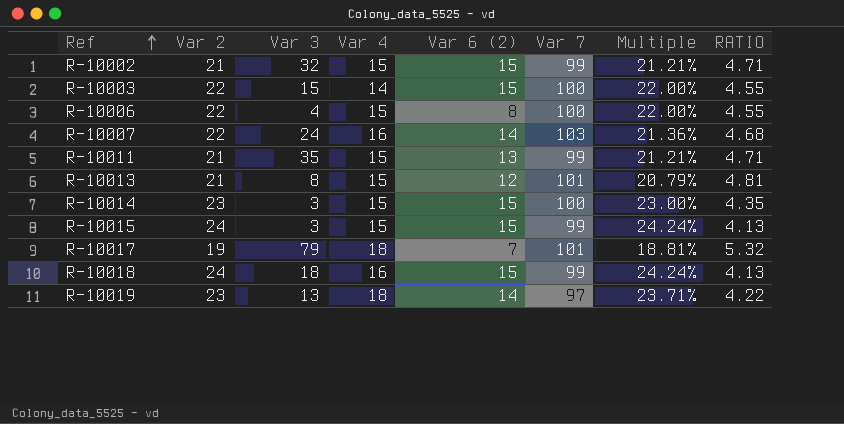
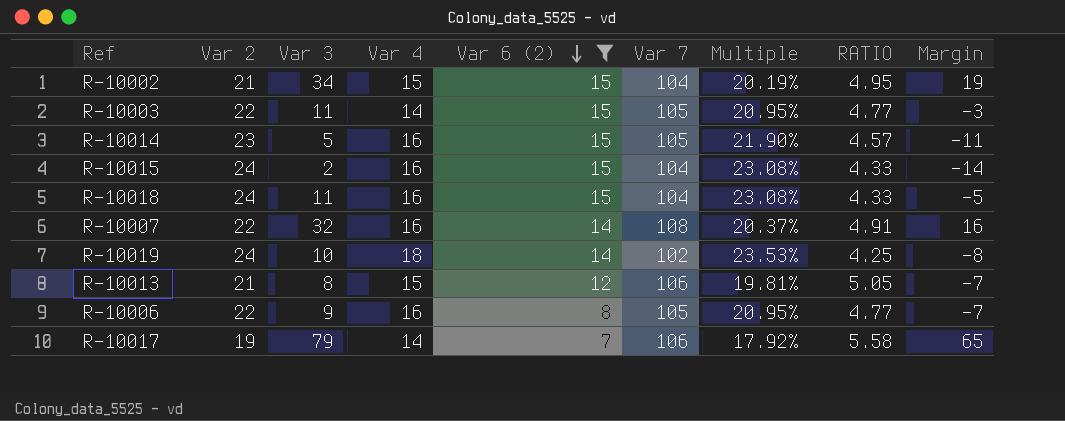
filter: none -> Var 6 (2) != 13
row order: Ref ascending -> Var 6 (2) descending
column Margin | formula: none -> [Var 3] - [Var 4]
R-10002 | Var 3: 32 -> 34
R-10002 | Var 7: 99 -> 104
R-10002 | Multiple: 21.21% -> 20.19%
R-10002 | RATIO: 4.71 -> 4.95
R-10003 | Var 3: 15 -> 11
R-10003 | Var 7: 100 -> 105
R-10003 | Multiple: 22.00% -> 20.95%
R-10003 | RATIO: 4.55 -> 4.77
R-10014 | Var 3: 3 -> 5
R-10014 | Var 4: 15 -> 16
R-10014 | Var 7: 100 -> 105
R-10014 | Multiple: 23.00% -> 21.90%
R-10014 | RATIO: 4.35 -> 4.57
R-10015 | Var 3: 3 -> 2
R-10015 | Var 4: 15 -> 16
R-10015 | Var 7: 99 -> 104
R-10015 | Multiple: 24.24% -> 23.08%
R-10015 | RATIO: 4.13 -> 4.33
R-10018 | Var 3: 18 -> 11
R-10018 | Var 7: 99 -> 104
R-10018 | Multiple: 24.24% -> 23.08%
R-10018 | RATIO: 4.13 -> 4.33
R-10007 | Var 3: 24 -> 32
R-10007 | Var 7: 103 -> 108
R-10007 | Multiple: 21.36% -> 20.37%
R-10007 | RATIO: 4.68 -> 4.91
R-10019 | Var 2: 23 -> 24
R-10019 | Var 3: 13 -> 10
R-10019 | Var 7: 97 -> 102
R-10019 | Multiple: 23.71% -> 23.53%
R-10019 | RATIO: 4.22 -> 4.25
R-10013 | Var 7: 101 -> 106
R-10013 | Multiple: 20.79% -> 19.81%
R-10013 | RATIO: 4.81 -> 5.05
R-10006 | Var 3: 4 -> 9
R-10006 | Var 4: 15 -> 16
R-10006 | Var 7: 100 -> 105
R-10006 | Multiple: 22.00% -> 20.95%
R-10006 | RATIO: 4.55 -> 4.77
R-10017 | Var 4: 18 -> 14
R-10017 | Var 7: 101 -> 106
R-10017 | Multiple: 18.81% -> 17.92%
R-10017 | RATIO: 5.32 -> 5.58

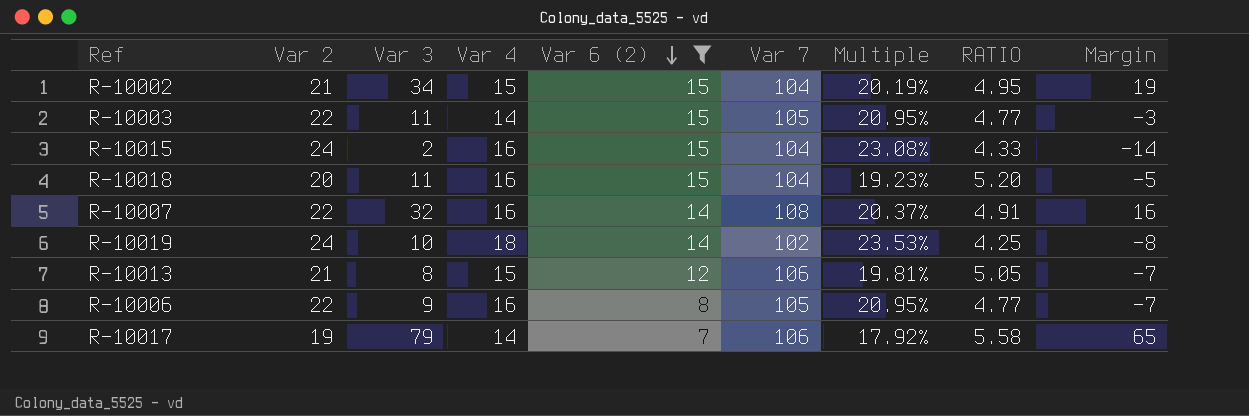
row R-10014: 23 | 5 | 16 | 15 | 105 | 21.90% | 4.57 | -11 -> none
R-10018 | Var 2: 24 -> 20
R-10018 | Multiple: 23.08% -> 19.23%
R-10018 | RATIO: 4.33 -> 5.20

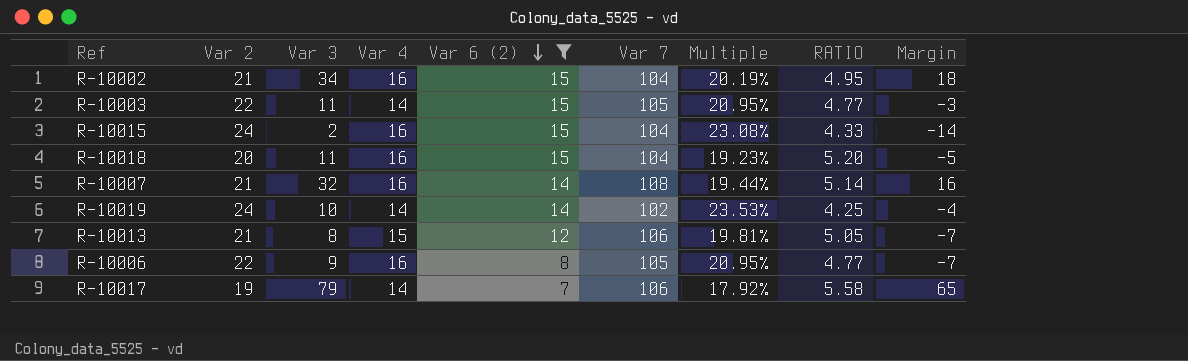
R-10002 | Var 4: 15 -> 16
R-10002 | Margin: 19 -> 18
R-10007 | Var 2: 22 -> 21
R-10007 | Multiple: 20.37% -> 19.44%
R-10007 | RATIO: 4.91 -> 5.14
R-10019 | Var 4: 18 -> 14
R-10019 | Margin: -8 -> -4

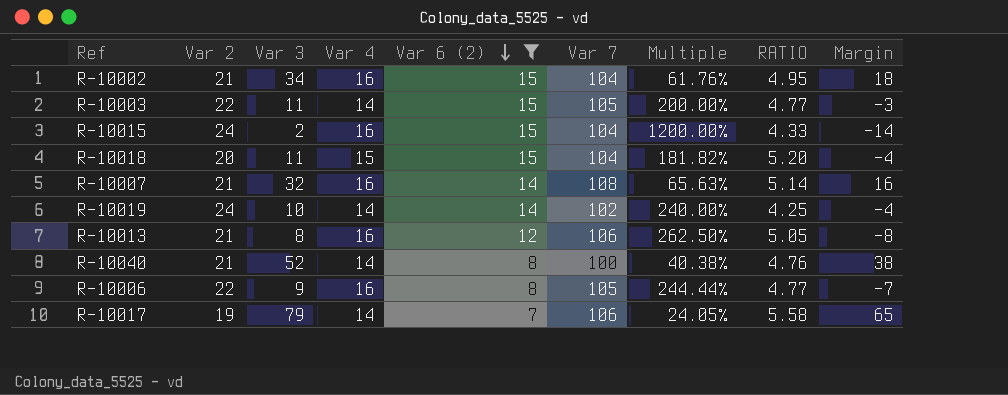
column Multiple | formula: [Var 2] / [Var 7] -> [Var 2] / [Var 3]
R-10018 | Var 4: 16 -> 15
R-10018 | Margin: -5 -> -4
R-10013 | Var 4: 15 -> 16
R-10013 | Margin: -7 -> -8
row R-10040: none -> 21 | 52 | 14 | 8 | 100 | 40.38% | 4.76 | 38

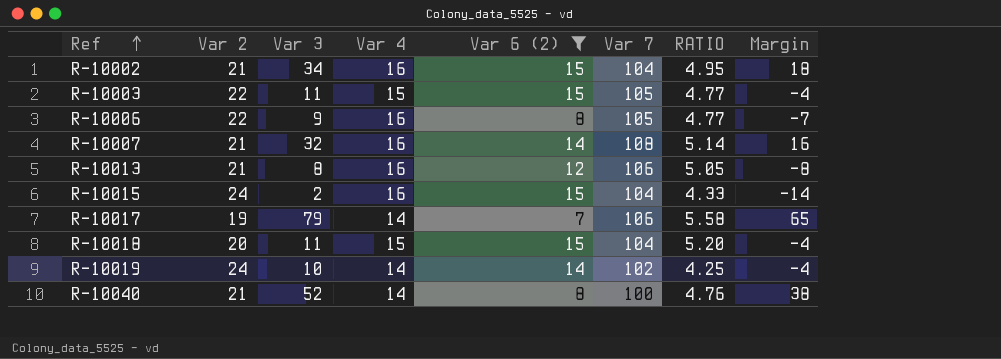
row order: Var 6 (2) descending -> Ref ascending
column Multiple | formula: [Var 2] / [Var 3] -> none
R-10003 | Var 4: 14 -> 15
R-10003 | Margin: -3 -> -4

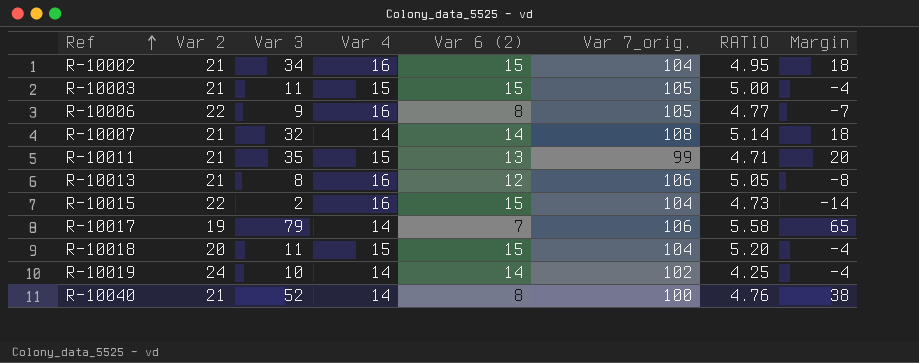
filter: Var 6 (2) != 13 -> none
column name: Var 7 -> Var 7_orig.
R-10003 | Var 2: 22 -> 21
R-10003 | RATIO: 4.77 -> 5.00
R-10007 | Var 4: 16 -> 14
R-10007 | Margin: 16 -> 18
R-10015 | Var 2: 24 -> 22
R-10015 | RATIO: 4.33 -> 4.73

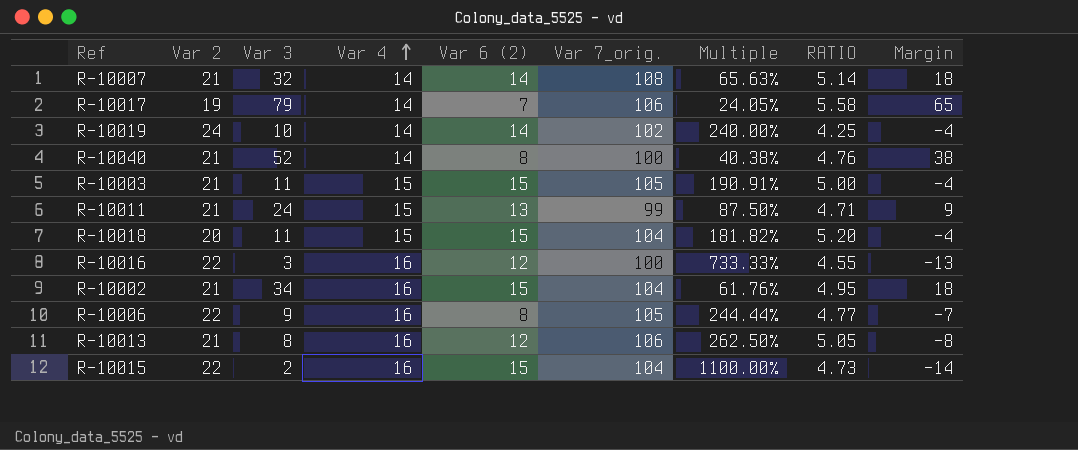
row order: Ref ascending -> Var 4 ascending
column Multiple | formula: none -> [Var 2] / [Var 3]
R-10011 | Var 3: 35 -> 24
R-10011 | Margin: 20 -> 9
row R-10016: none -> 22 | 3 | 16 | 12 | 100 | 733.33% | 4.55 | -13

